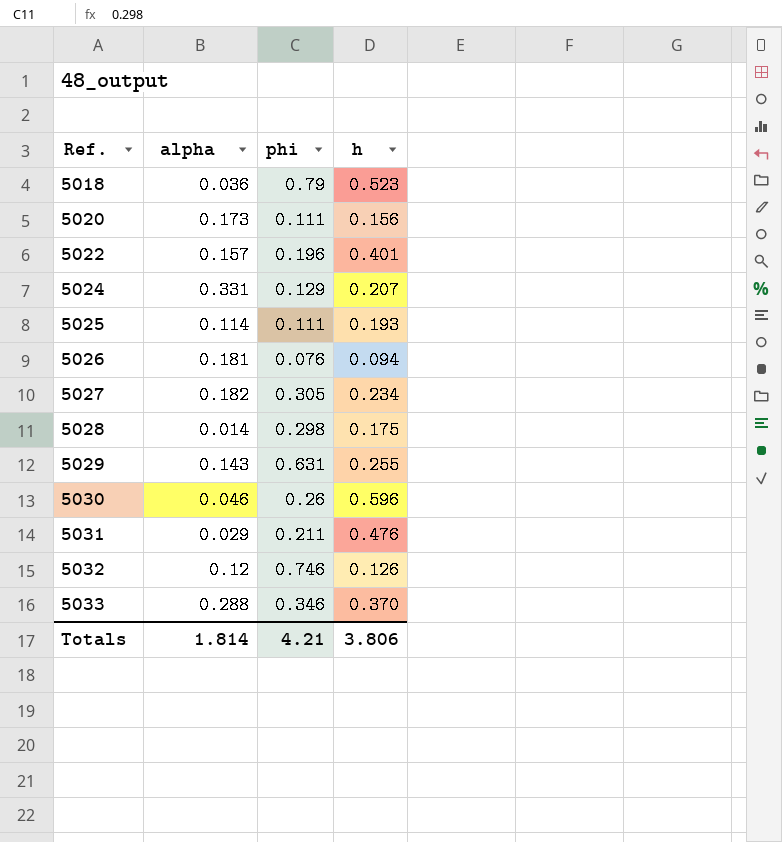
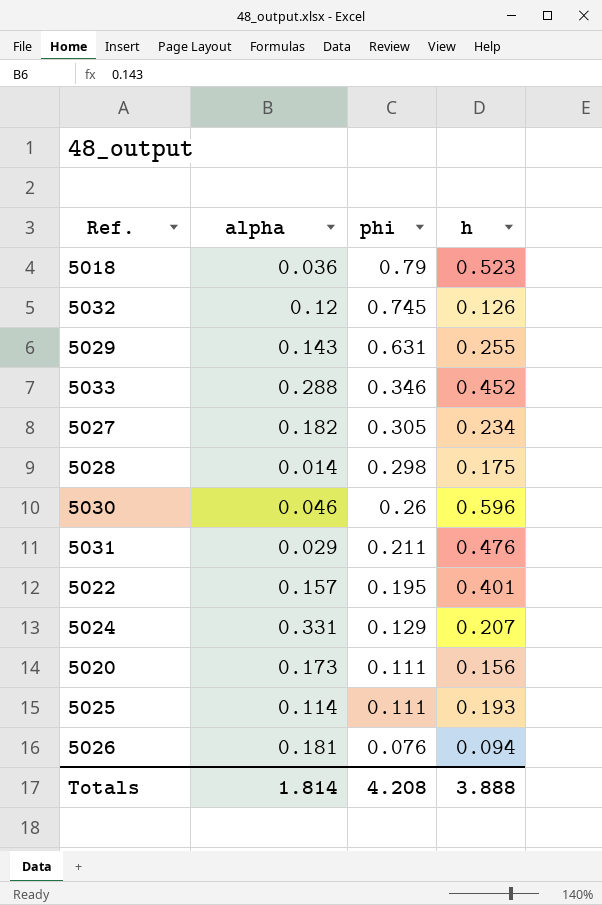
row order: Ref. ascending -> phi descending
5032 | phi: 0.746 -> 0.745
5033 | h: 0.370 -> 0.452
5022 | phi: 0.196 -> 0.195
Totals | phi: 4.21 -> 4.208
Totals | h: 3.806 -> 3.888

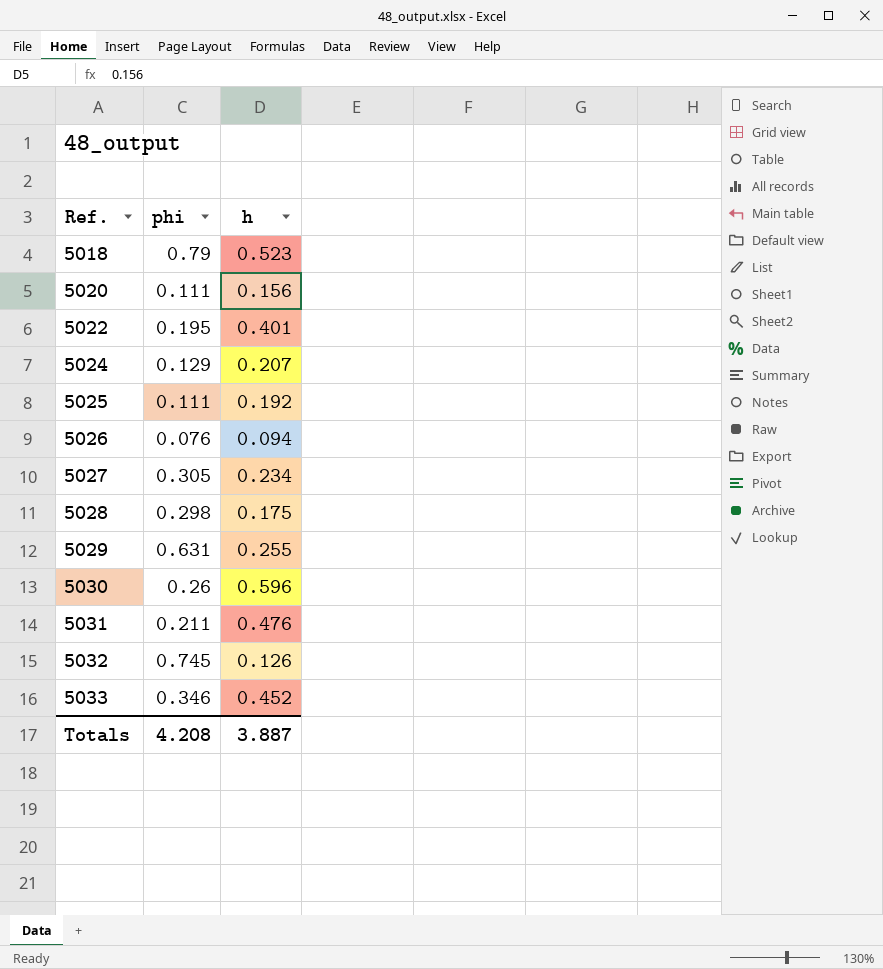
row order: phi descending -> Ref. ascending
column alpha | position: 2 -> none
5025 | h: 0.193 -> 0.192
Totals | h: 3.888 -> 3.887

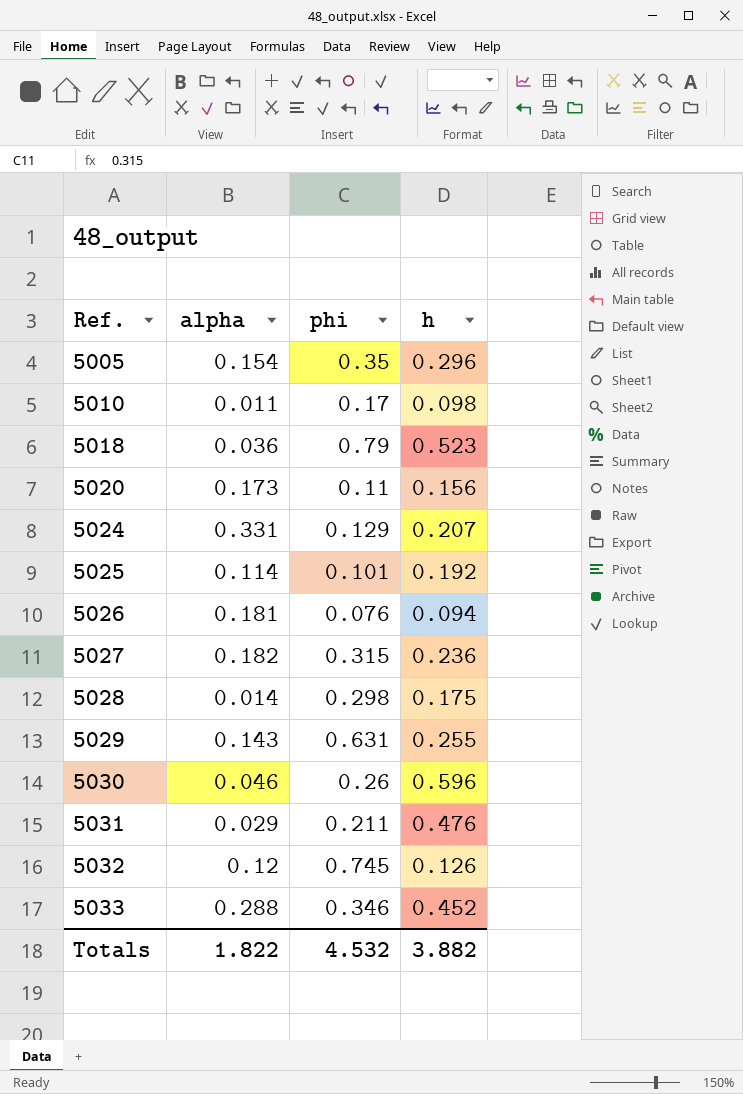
column alpha | position: none -> 2
row 5022: 0.195 | 0.401 -> none
row 5005: none -> 0.154 | 0.35 | 0.296
row 5010: none -> 0.011 | 0.17 | 0.098
5020 | phi: 0.111 -> 0.11
5025 | phi: 0.111 -> 0.101
5027 | phi: 0.305 -> 0.315
5027 | h: 0.234 -> 0.236
Totals | phi: 4.208 -> 4.532
Totals | h: 3.887 -> 3.882

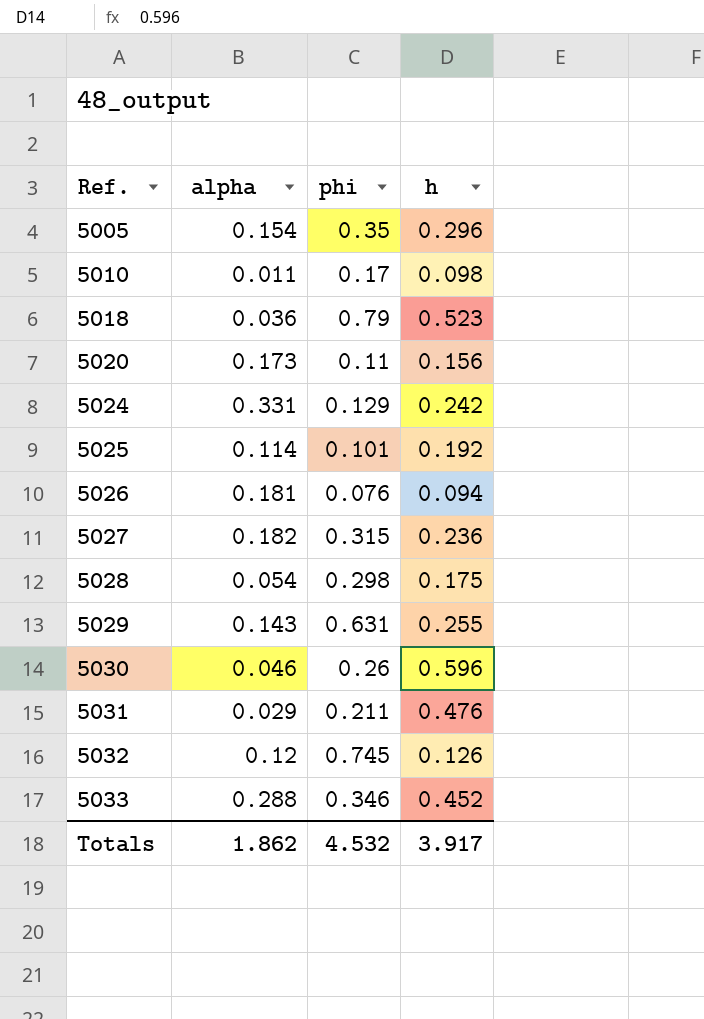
5024 | h: 0.207 -> 0.242
5028 | alpha: 0.014 -> 0.054
Totals | alpha: 1.822 -> 1.862
Totals | h: 3.882 -> 3.917

